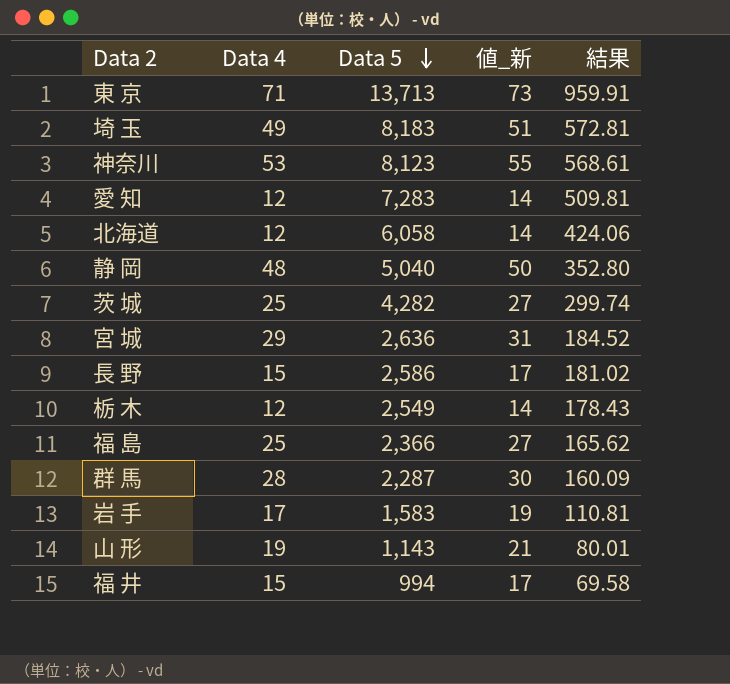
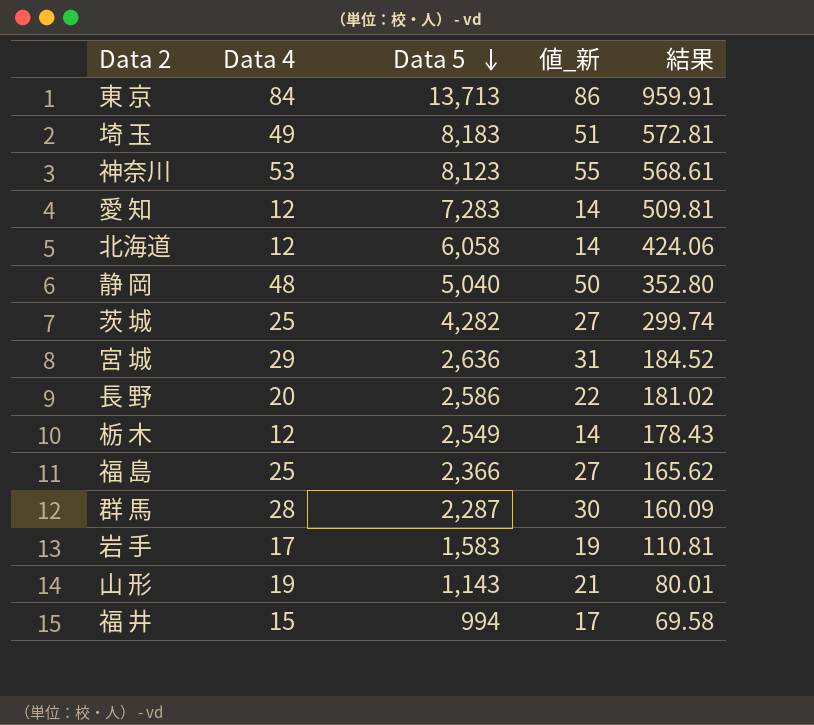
東 京 | Data 4: 71 -> 84
東 京 | 値_新: 73 -> 86
長 野 | Data 4: 15 -> 20
長 野 | 値_新: 17 -> 22

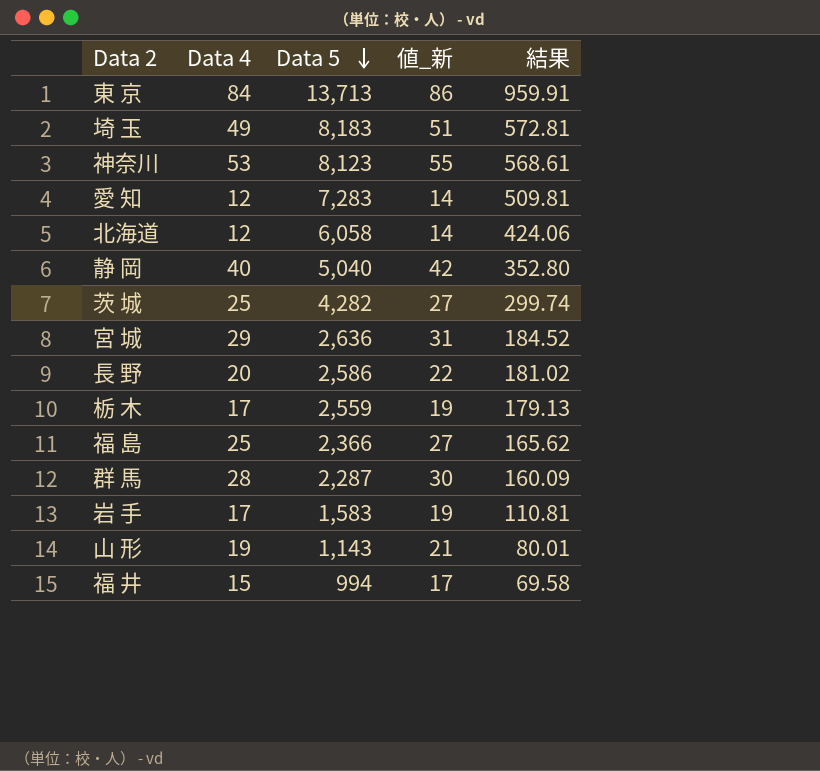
静 岡 | Data 4: 48 -> 40
静 岡 | 値_新: 50 -> 42
栃 木 | Data 4: 12 -> 17
栃 木 | Data 5: 2,549 -> 2,559
栃 木 | 値_新: 14 -> 19
栃 木 | 結果: 178.43 -> 179.13

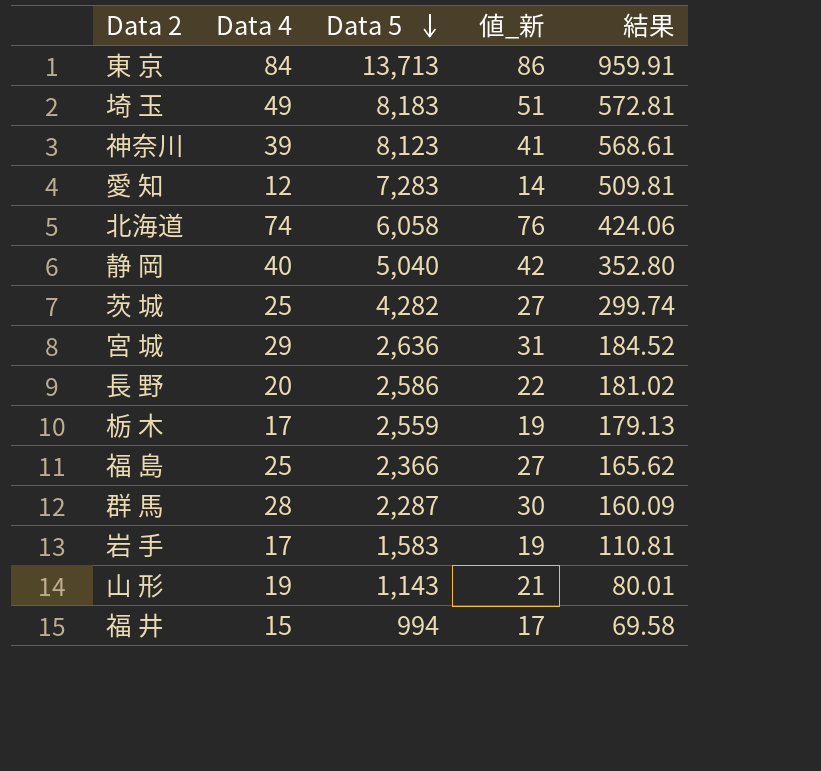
神奈川 | Data 4: 53 -> 39
神奈川 | 値_新: 55 -> 41
北海道 | Data 4: 12 -> 74
北海道 | 値_新: 14 -> 76

